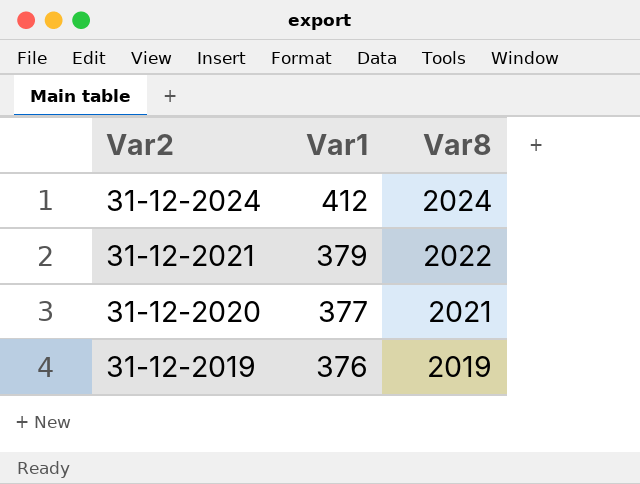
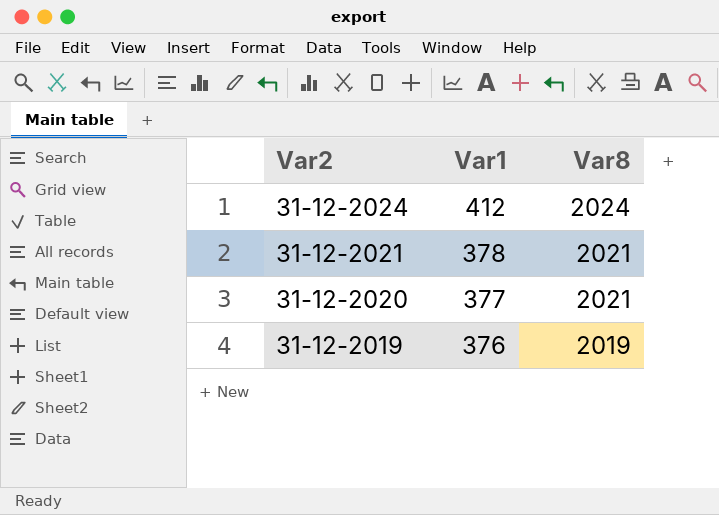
31-12-2021 | Var1: 379 -> 378
31-12-2021 | Var8: 2022 -> 2021

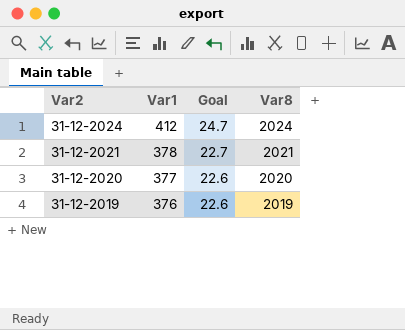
column Goal | formula: none -> [Var1] * 0.06
31-12-2020 | Var8: 2021 -> 2020

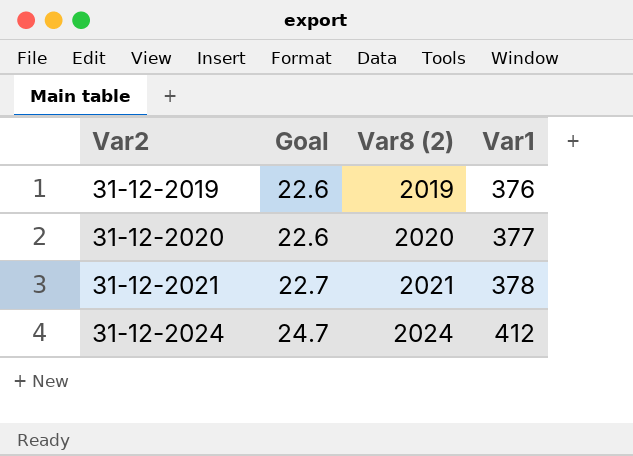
row order: Var2 descending -> Var2 ascending
column name: Var8 -> Var8 (2)
column Var1 | position: 2 -> 4

